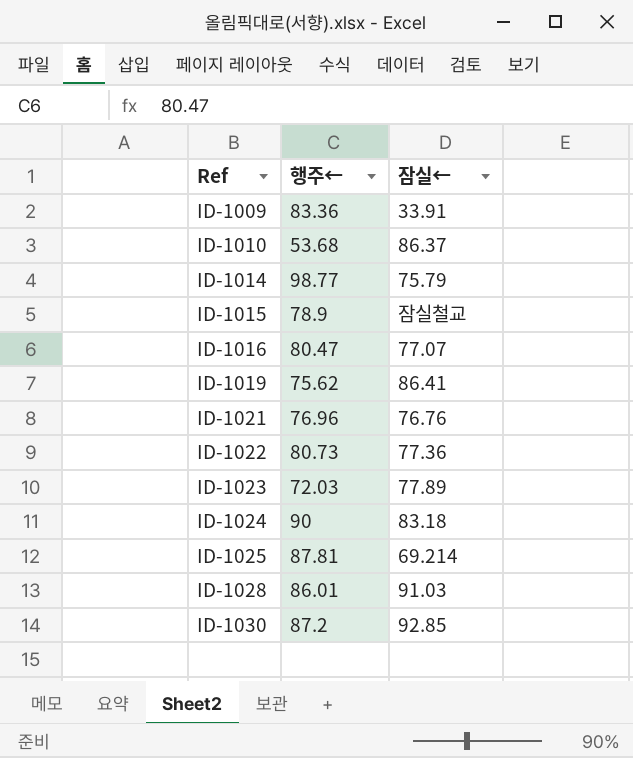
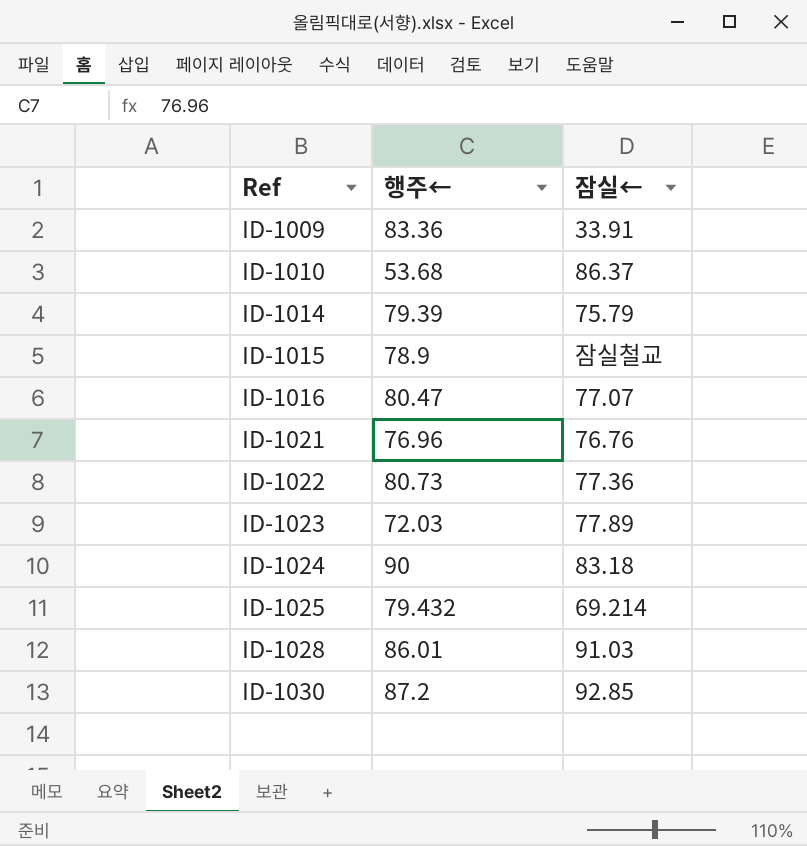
row ID-1019: 75.62 | 86.41 -> none
ID-1014 | 행주←: 98.77 -> 79.39
ID-1025 | 행주←: 87.81 -> 79.432

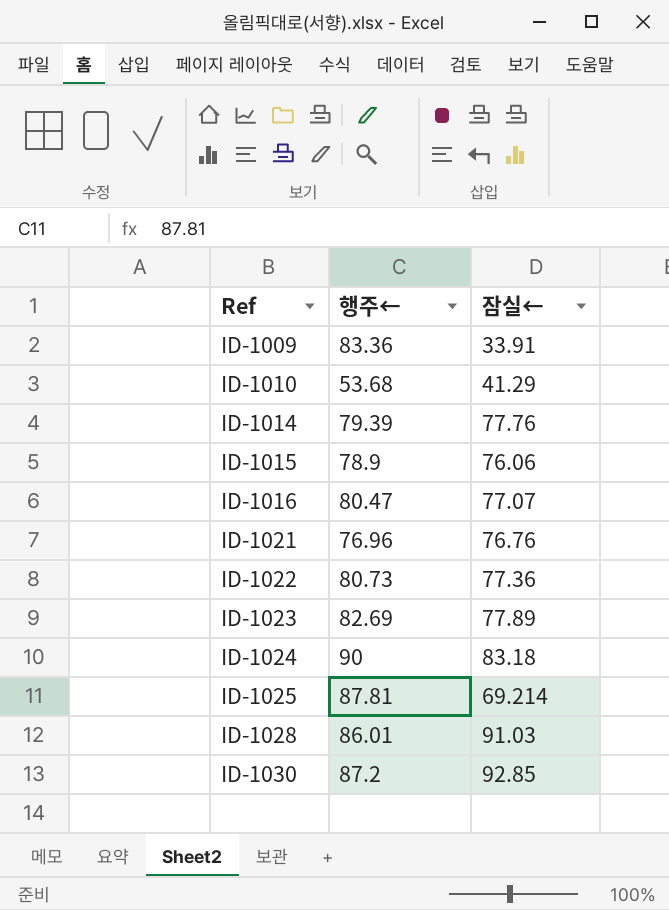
ID-1010 | 잠실←: 86.37 -> 41.29
ID-1014 | 잠실←: 75.79 -> 77.76
ID-1015 | 잠실←: 잠실철교 -> 76.06
ID-1023 | 행주←: 72.03 -> 82.69
ID-1025 | 행주←: 79.432 -> 87.81

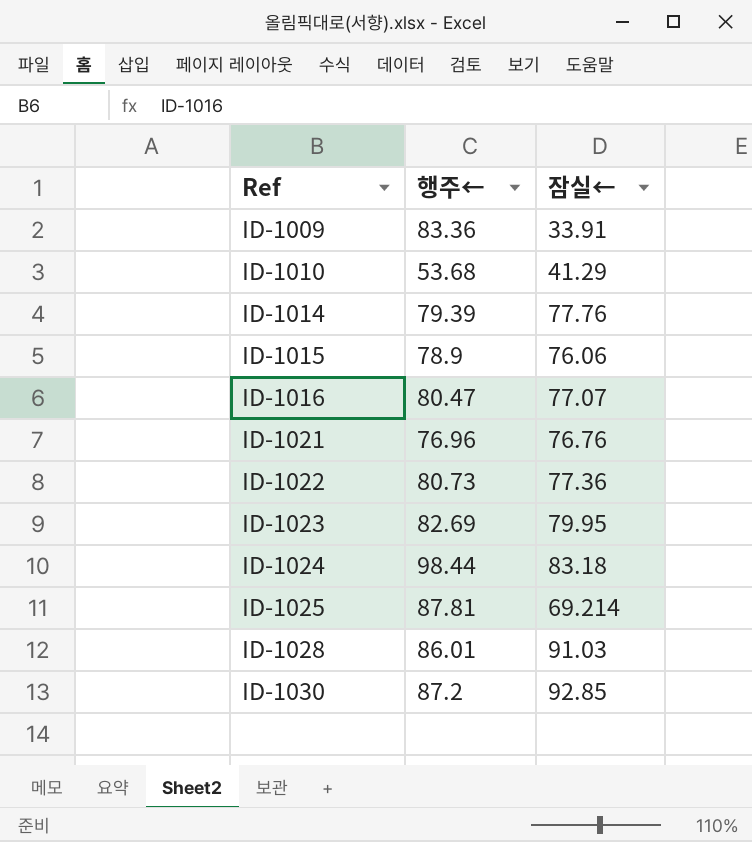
ID-1023 | 잠실←: 77.89 -> 79.95
ID-1024 | 행주←: 90 -> 98.44

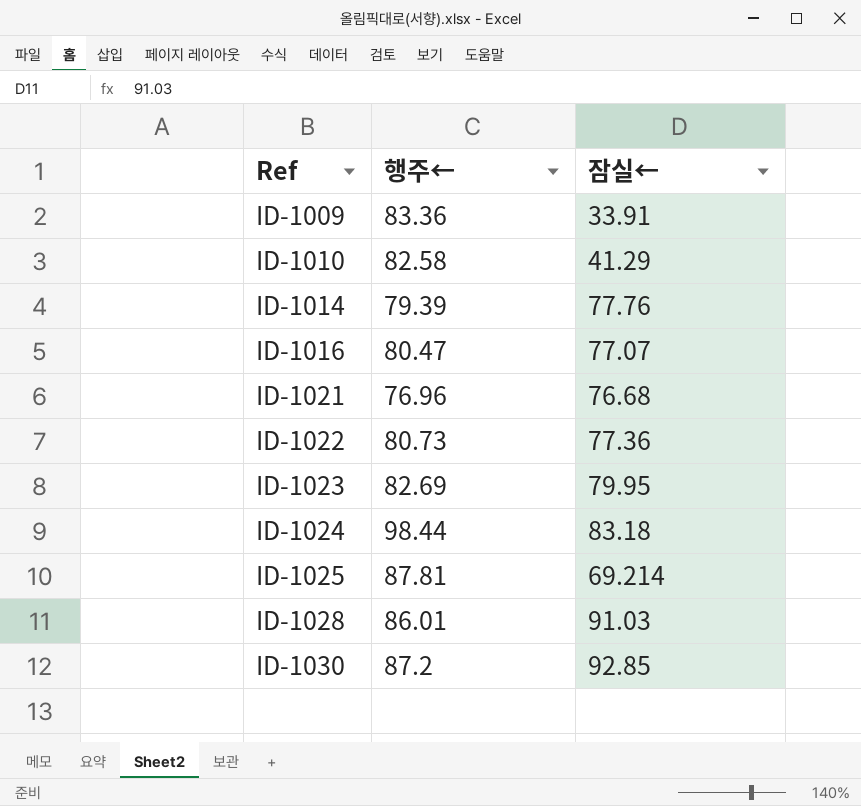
row ID-1015: 78.9 | 76.06 -> none
ID-1010 | 행주←: 53.68 -> 82.58
ID-1021 | 잠실←: 76.76 -> 76.68

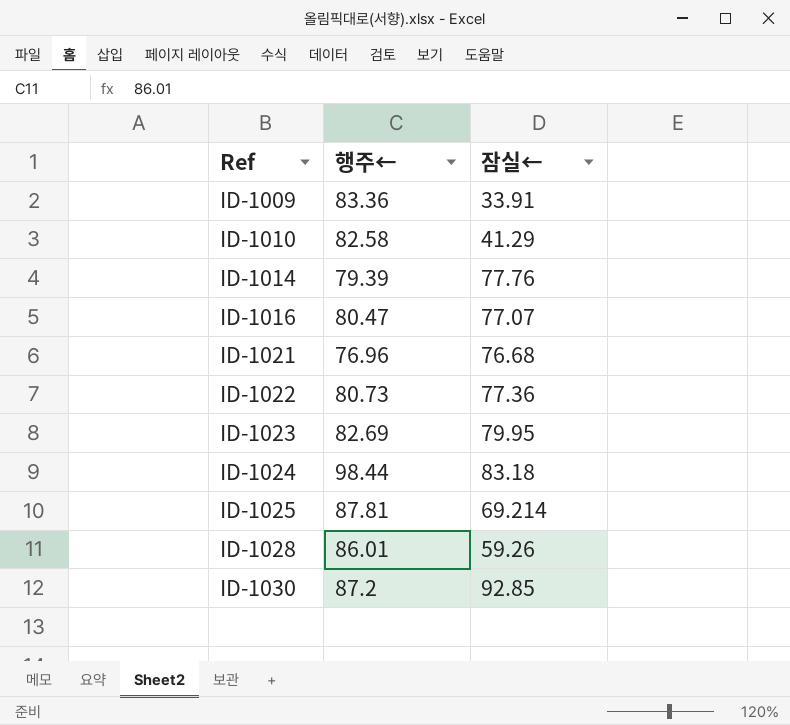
ID-1028 | 잠실←: 91.03 -> 59.26

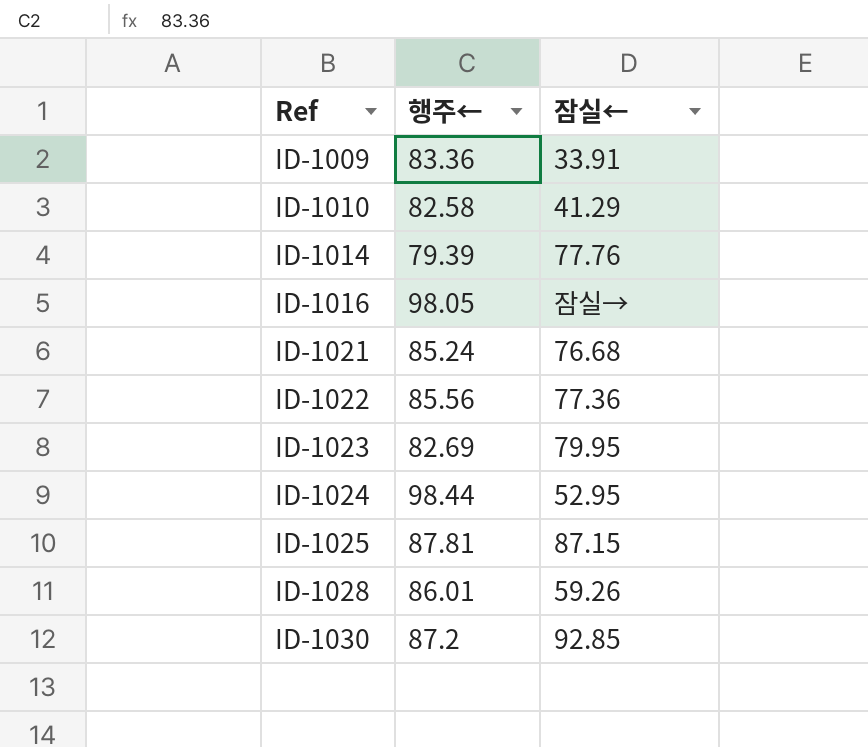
ID-1016 | 행주←: 80.47 -> 98.05
ID-1016 | 잠실←: 77.07 -> 잠실→
ID-1021 | 행주←: 76.96 -> 85.24
ID-1022 | 행주←: 80.73 -> 85.56
ID-1024 | 잠실←: 83.18 -> 52.95
ID-1025 | 잠실←: 69.214 -> 87.15

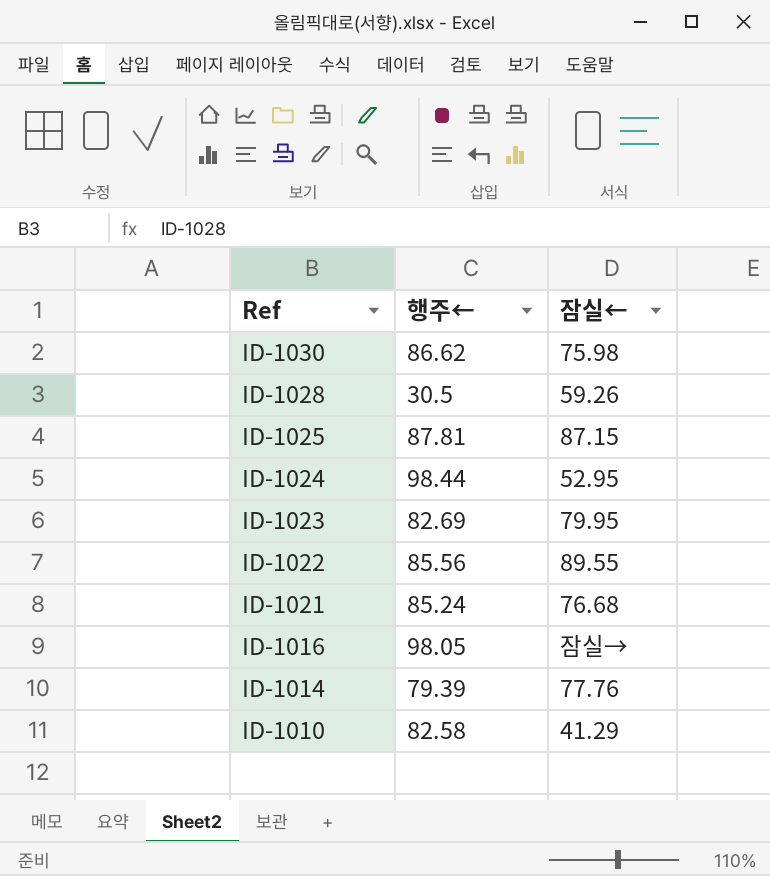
row order: Ref ascending -> Ref descending
row ID-1009: 83.36 | 33.91 -> none
ID-1030 | 행주←: 87.2 -> 86.62
ID-1030 | 잠실←: 92.85 -> 75.98
ID-1028 | 행주←: 86.01 -> 30.5
ID-1022 | 잠실←: 77.36 -> 89.55

